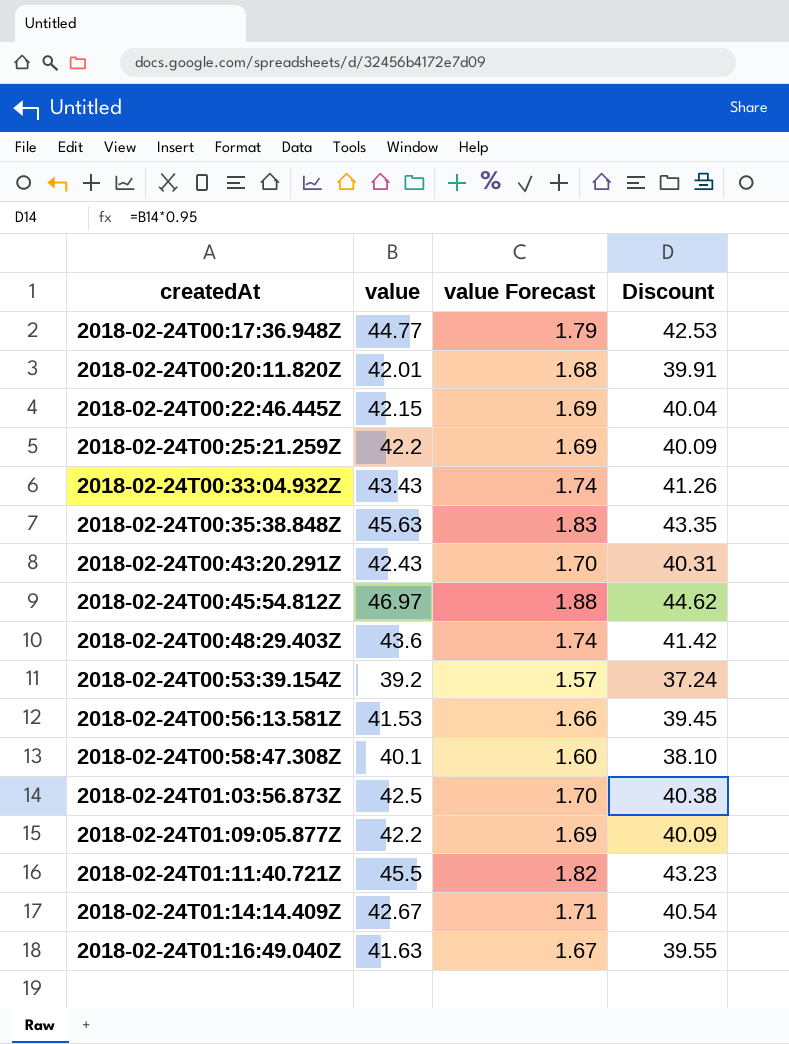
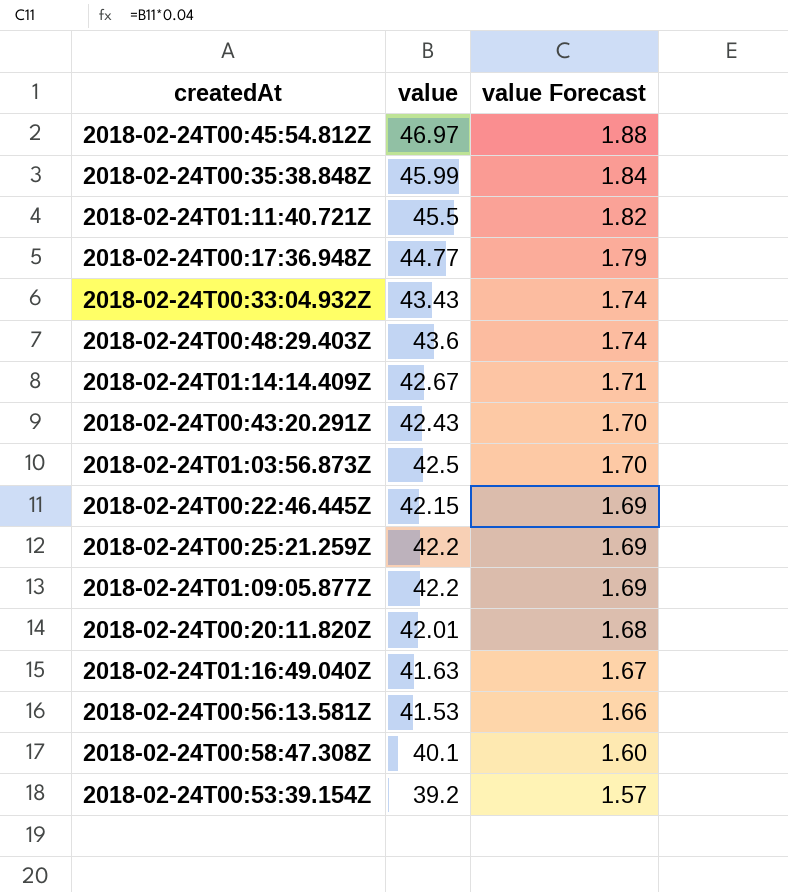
row order: createdAt ascending -> value Forecast descending
column Discount | formula: [value] * 0.95 -> none
2018-02-24T00:35:38.848Z | value: 45.63 -> 45.99
2018-02-24T00:35:38.848Z | value Forecast: 1.83 -> 1.84

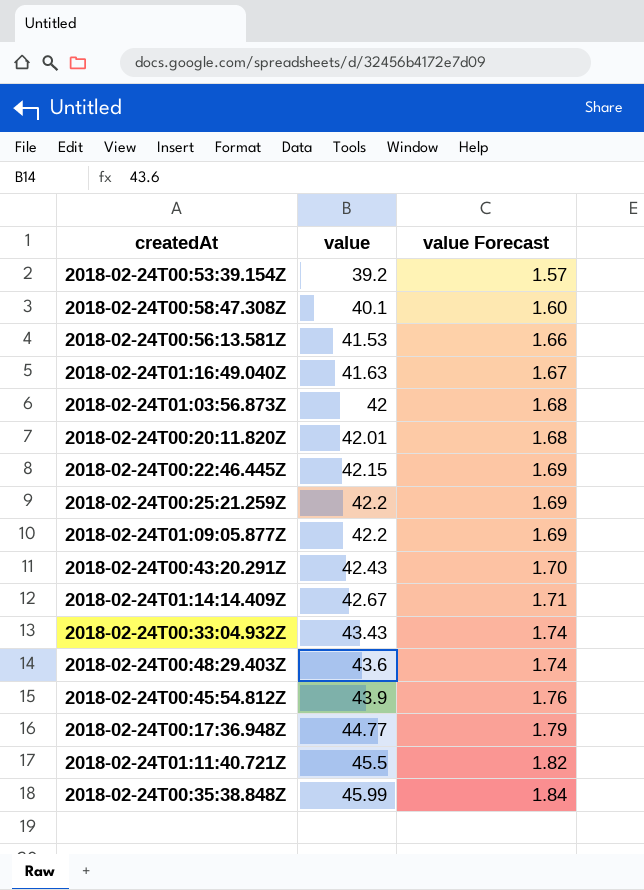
row order: value Forecast descending -> value ascending
2018-02-24T01:03:56.873Z | value: 42.5 -> 42
2018-02-24T01:03:56.873Z | value Forecast: 1.70 -> 1.68
2018-02-24T00:45:54.812Z | value: 46.97 -> 43.9
2018-02-24T00:45:54.812Z | value Forecast: 1.88 -> 1.76

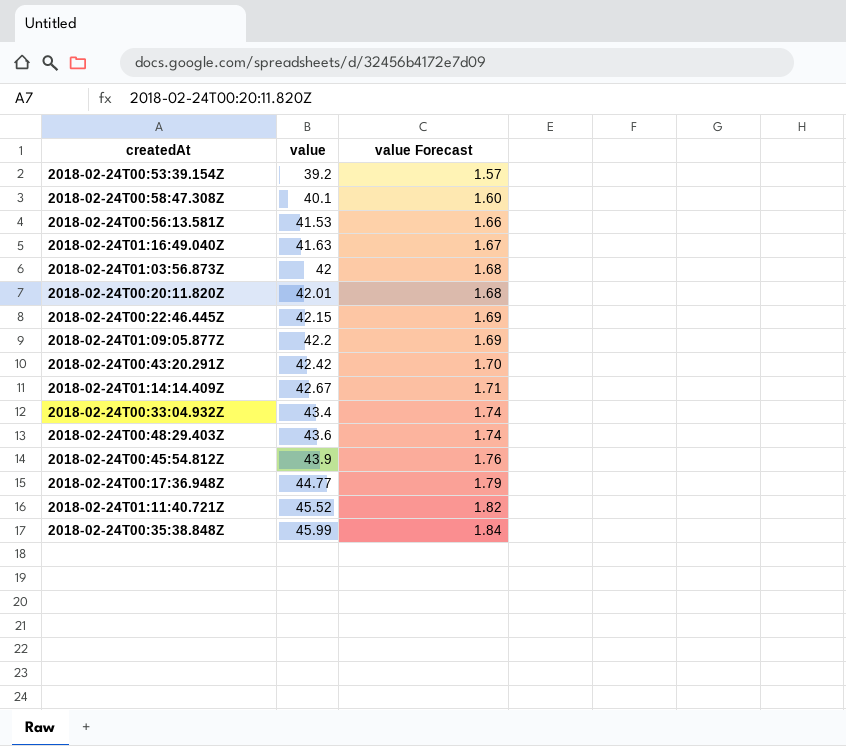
row 2018-02-24T00:25:21.259Z: 42.2 | 1.69 -> none
2018-02-24T00:43:20.291Z | value: 42.43 -> 42.42
2018-02-24T00:33:04.932Z | value: 43.43 -> 43.4
2018-02-24T01:11:40.721Z | value: 45.5 -> 45.52

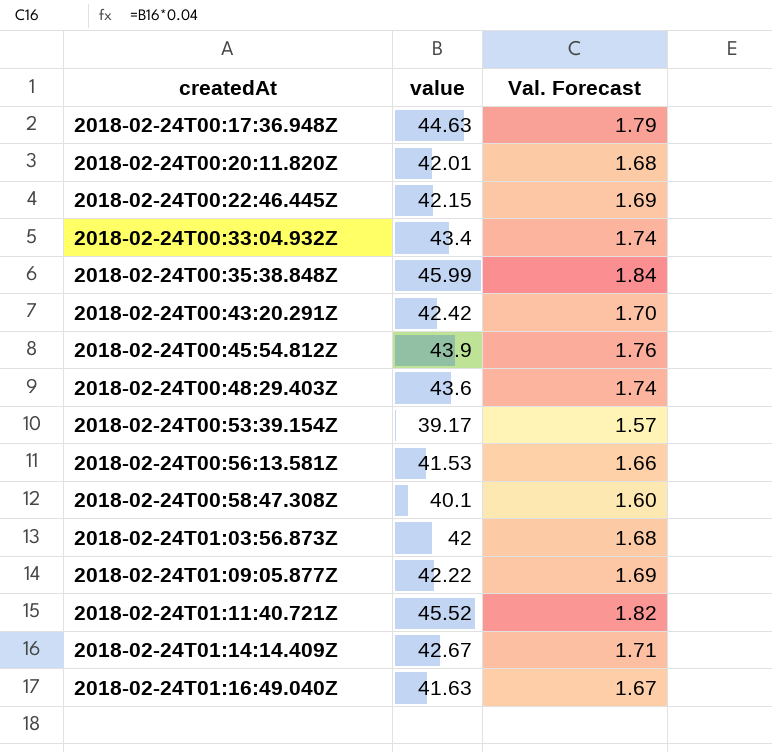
row order: value ascending -> createdAt ascending
column name: value Forecast -> Val. Forecast
2018-02-24T00:17:36.948Z | value: 44.77 -> 44.63
2018-02-24T00:53:39.154Z | value: 39.2 -> 39.17
2018-02-24T01:09:05.877Z | value: 42.2 -> 42.22

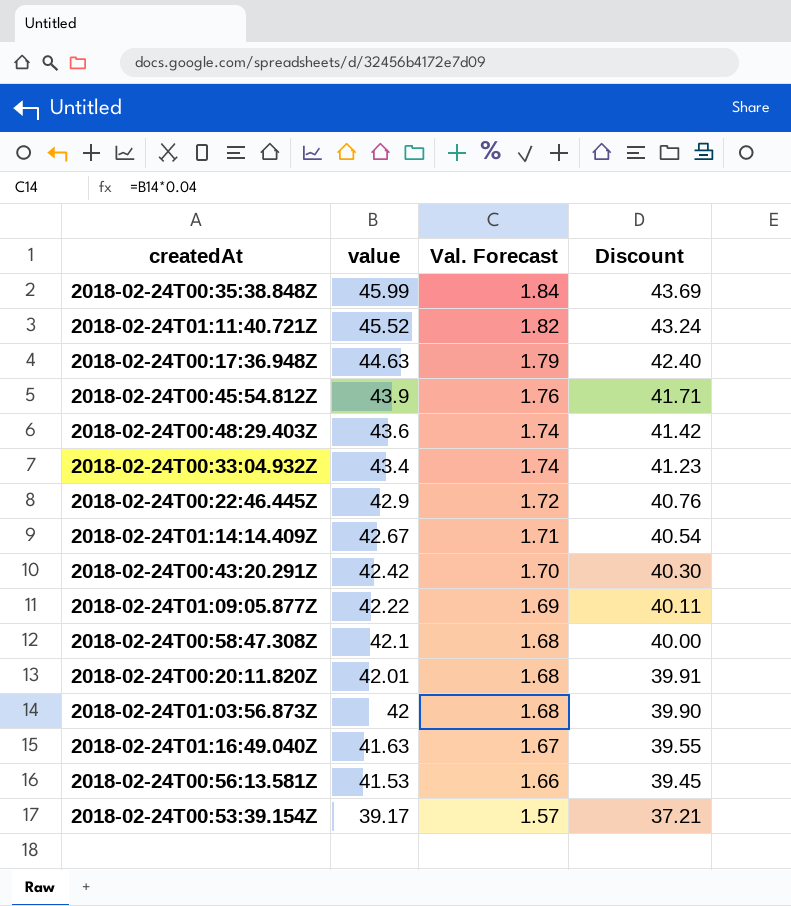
row order: createdAt ascending -> value descending
column Discount | formula: none -> [value] * 0.95
2018-02-24T00:22:46.445Z | value: 42.15 -> 42.9
2018-02-24T00:22:46.445Z | Val. Forecast: 1.69 -> 1.72
2018-02-24T00:58:47.308Z | value: 40.1 -> 42.1
2018-02-24T00:58:47.308Z | Val. Forecast: 1.60 -> 1.68

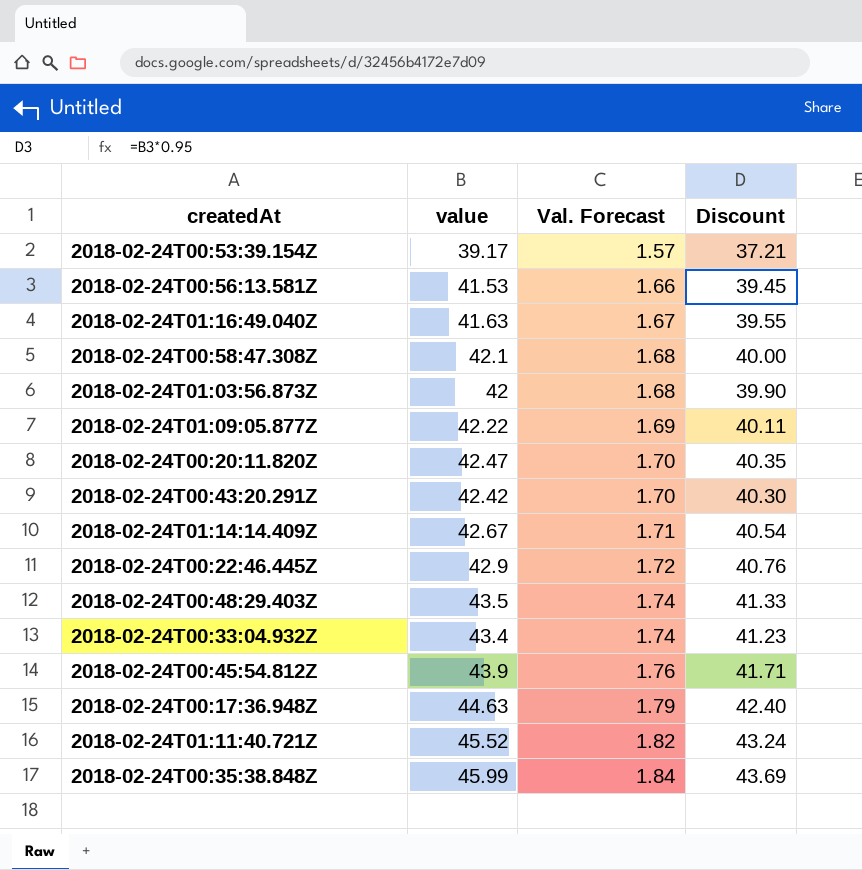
row order: value descending -> Val. Forecast ascending
2018-02-24T00:20:11.820Z | value: 42.01 -> 42.47
2018-02-24T00:20:11.820Z | Val. Forecast: 1.68 -> 1.70
2018-02-24T00:20:11.820Z | Discount: 39.91 -> 40.35
2018-02-24T00:48:29.403Z | value: 43.6 -> 43.5
2018-02-24T00:48:29.403Z | Discount: 41.42 -> 41.33

